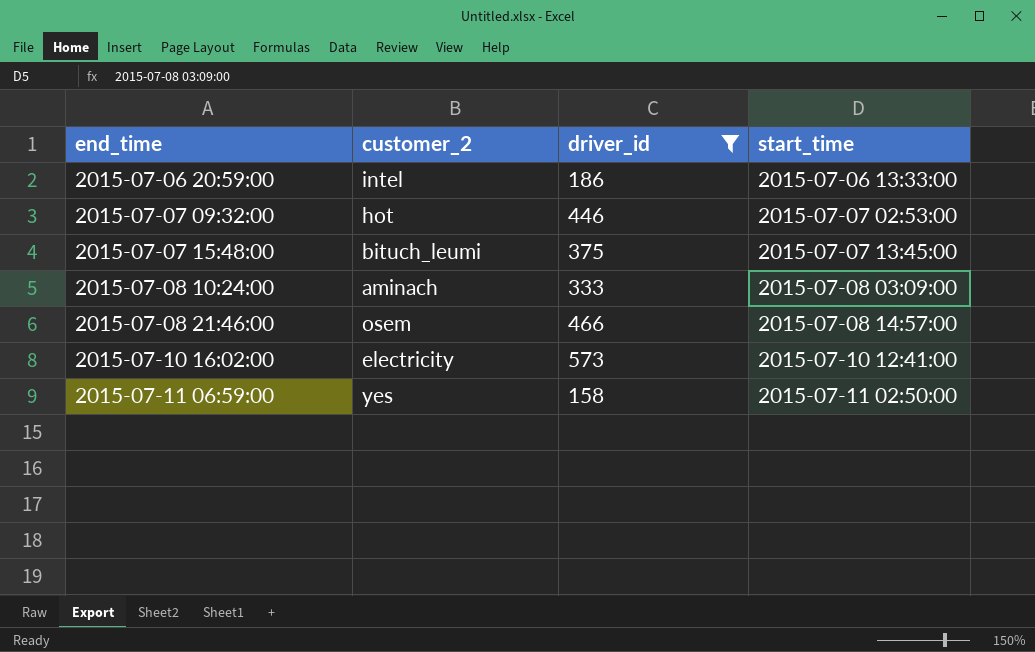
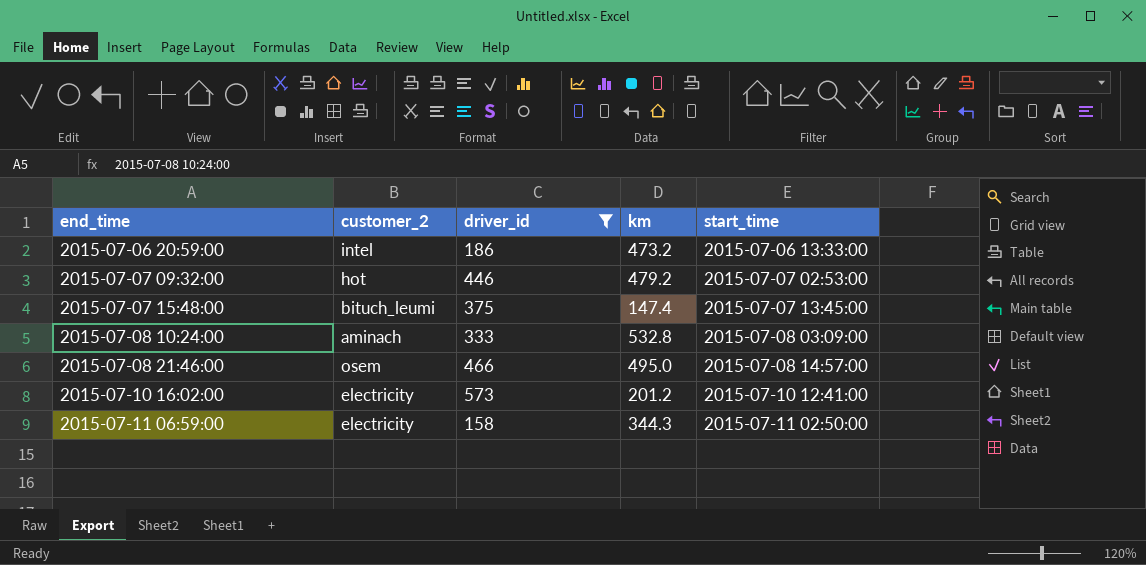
column km | position: none -> 4
2015-07-11 06:59:00 | customer_2: yes -> electricity

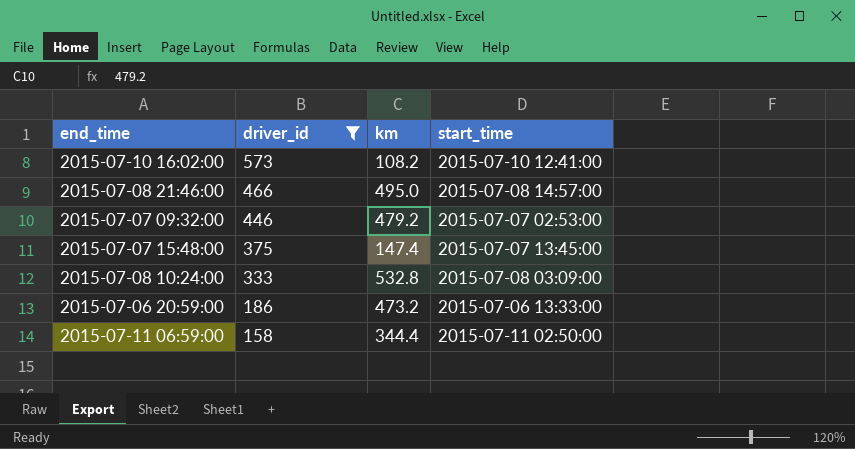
row order: end_time ascending -> driver_id descending
column customer_2 | position: 2 -> none
2015-07-10 16:02:00 | km: 201.2 -> 108.2
2015-07-11 06:59:00 | km: 344.3 -> 344.4

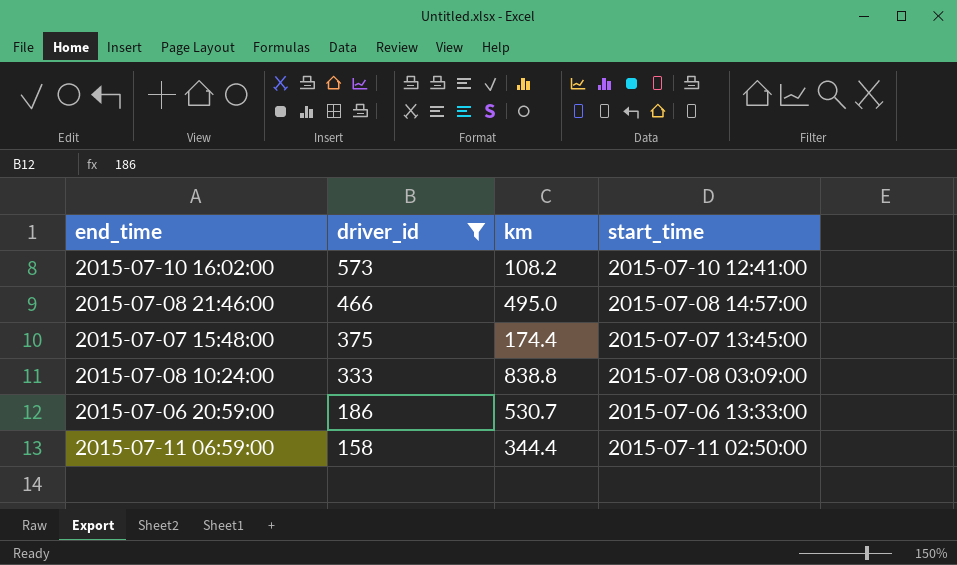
row 2015-07-07 09:32:00: 446 | 479.2 | 2015-07-07 02:53:00 -> none
2015-07-07 15:48:00 | km: 147.4 -> 174.4
2015-07-08 10:24:00 | km: 532.8 -> 838.8
2015-07-06 20:59:00 | km: 473.2 -> 530.7

